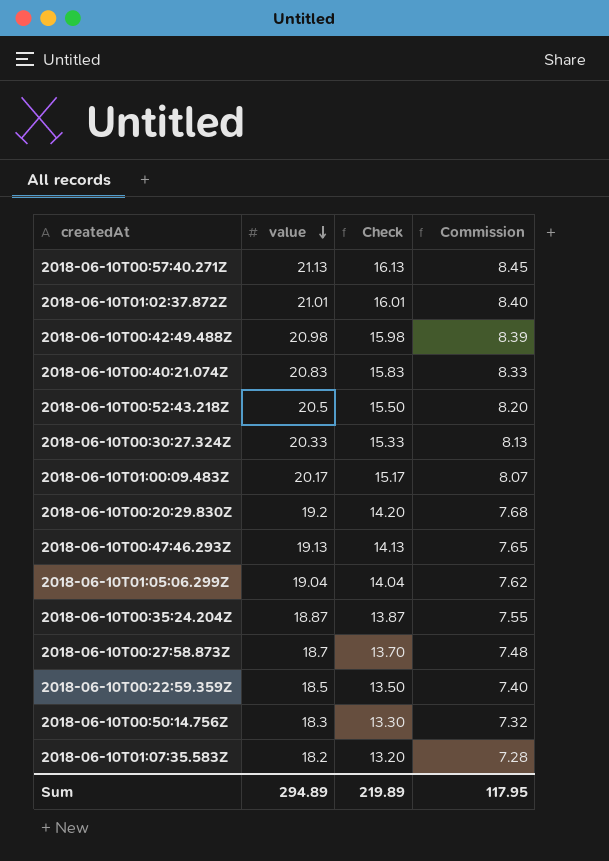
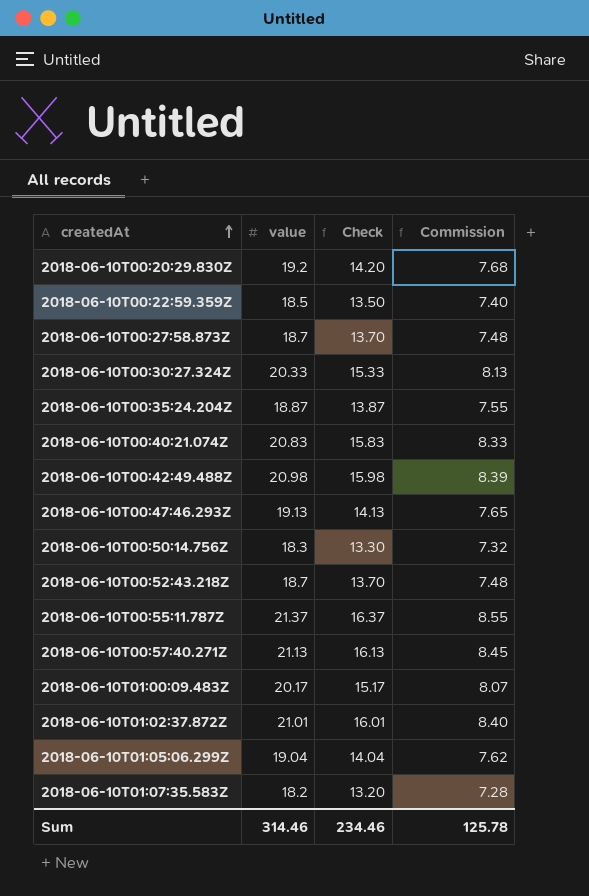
row order: value descending -> createdAt ascending
2018-06-10T00:52:43.218Z | value: 20.5 -> 18.7
2018-06-10T00:52:43.218Z | Check: 15.50 -> 13.70
2018-06-10T00:52:43.218Z | Commission: 8.20 -> 7.48
row 2018-06-10T00:55:11.787Z: none -> 21.37 | 16.37 | 8.55
Sum | value: 294.89 -> 314.46
Sum | Check: 219.89 -> 234.46
Sum | Commission: 117.95 -> 125.78

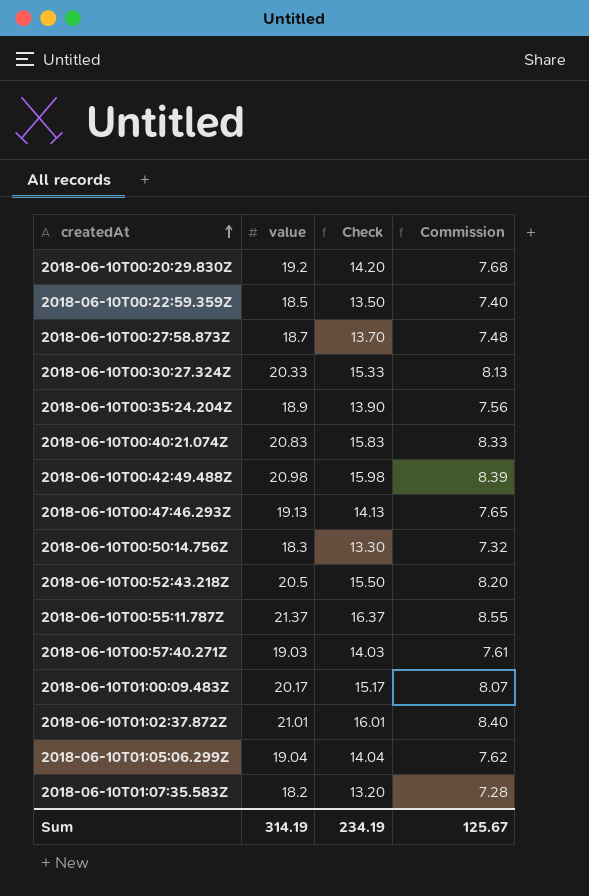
2018-06-10T00:35:24.204Z | value: 18.87 -> 18.9
2018-06-10T00:35:24.204Z | Check: 13.87 -> 13.90
2018-06-10T00:35:24.204Z | Commission: 7.55 -> 7.56
2018-06-10T00:52:43.218Z | value: 18.7 -> 20.5
2018-06-10T00:52:43.218Z | Check: 13.70 -> 15.50
2018-06-10T00:52:43.218Z | Commission: 7.48 -> 8.20
2018-06-10T00:57:40.271Z | value: 21.13 -> 19.03
2018-06-10T00:57:40.271Z | Check: 16.13 -> 14.03
2018-06-10T00:57:40.271Z | Commission: 8.45 -> 7.61
Sum | value: 314.46 -> 314.19
Sum | Check: 234.46 -> 234.19
Sum | Commission: 125.78 -> 125.67

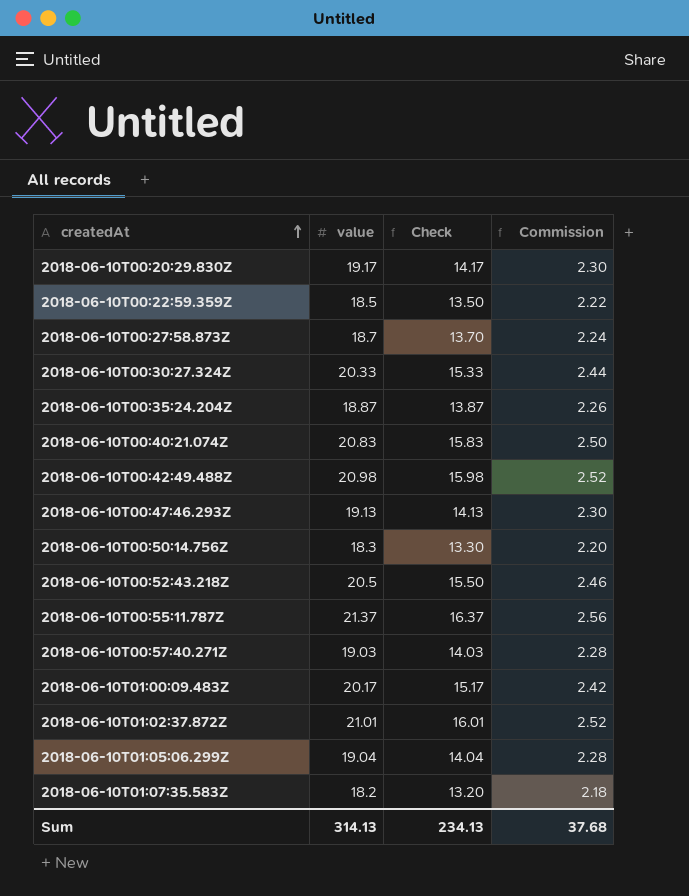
column Commission | formula: [value] * 0.4 -> [value] * 0.12
2018-06-10T00:20:29.830Z | value: 19.2 -> 19.17
2018-06-10T00:20:29.830Z | Check: 14.20 -> 14.17
2018-06-10T00:35:24.204Z | value: 18.9 -> 18.87
2018-06-10T00:35:24.204Z | Check: 13.90 -> 13.87
Sum | value: 314.19 -> 314.13
Sum | Check: 234.19 -> 234.13
Sum | Commission: 125.67 -> 37.68

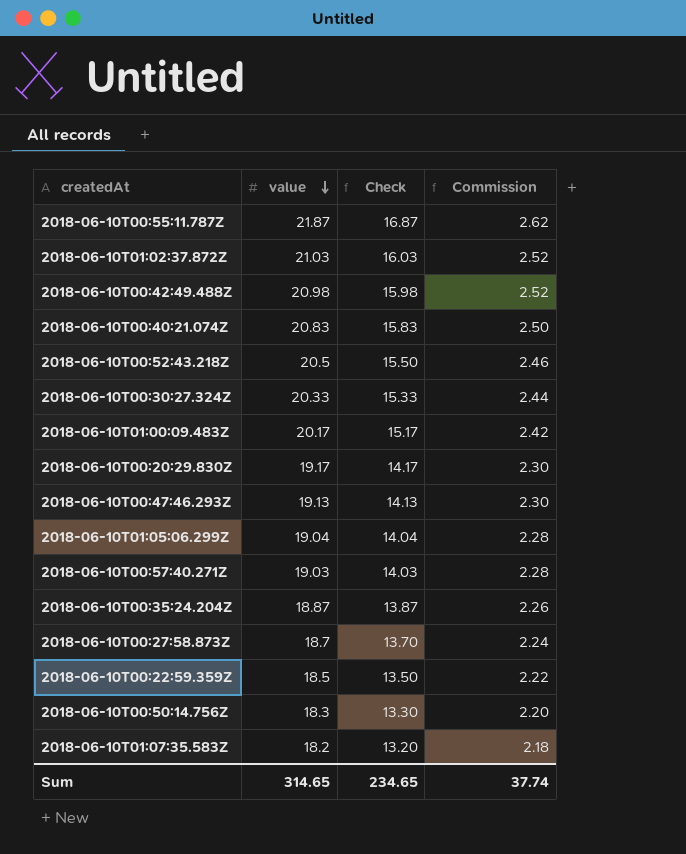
row order: createdAt ascending -> value descending
2018-06-10T00:55:11.787Z | value: 21.37 -> 21.87
2018-06-10T00:55:11.787Z | Check: 16.37 -> 16.87
2018-06-10T00:55:11.787Z | Commission: 2.56 -> 2.62
2018-06-10T01:02:37.872Z | value: 21.01 -> 21.03
2018-06-10T01:02:37.872Z | Check: 16.01 -> 16.03
Sum | value: 314.13 -> 314.65
Sum | Check: 234.13 -> 234.65
Sum | Commission: 37.68 -> 37.74

